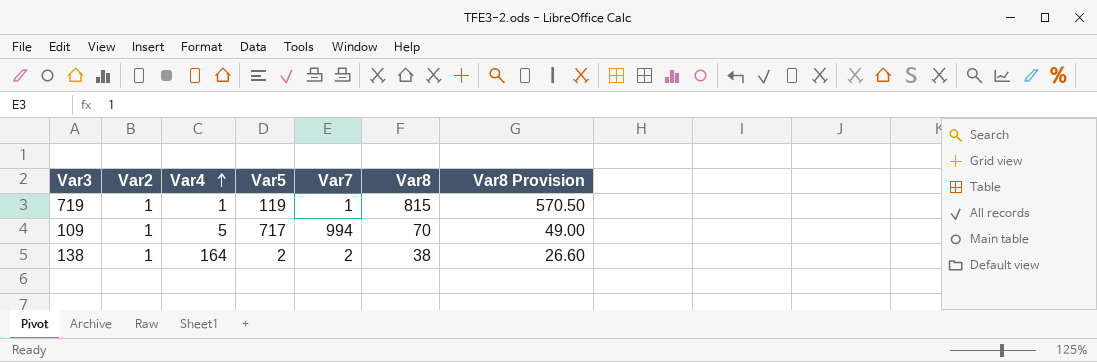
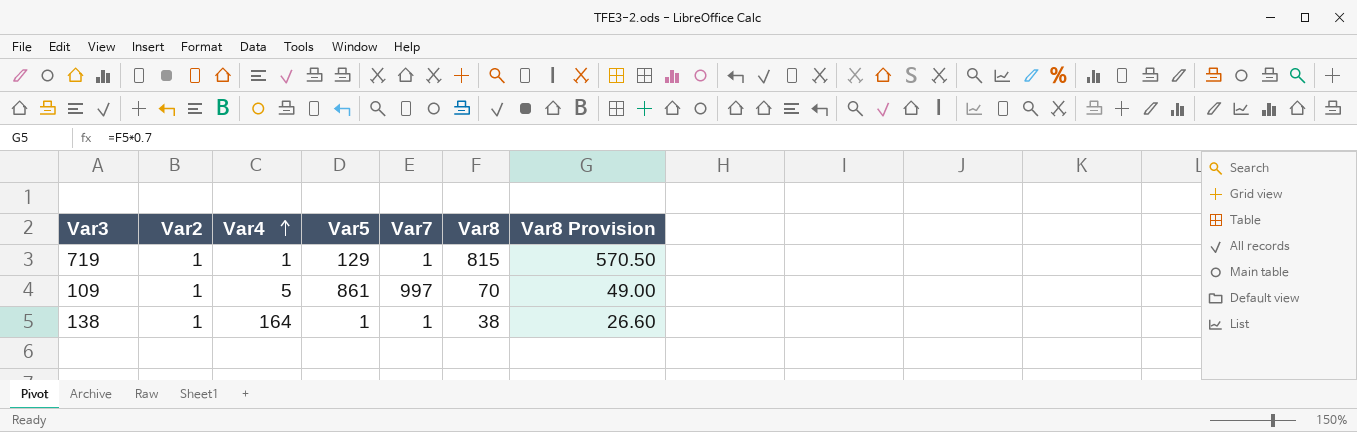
719 | Var5: 119 -> 129
109 | Var5: 717 -> 861
109 | Var7: 994 -> 997
138 | Var5: 2 -> 1
138 | Var7: 2 -> 1

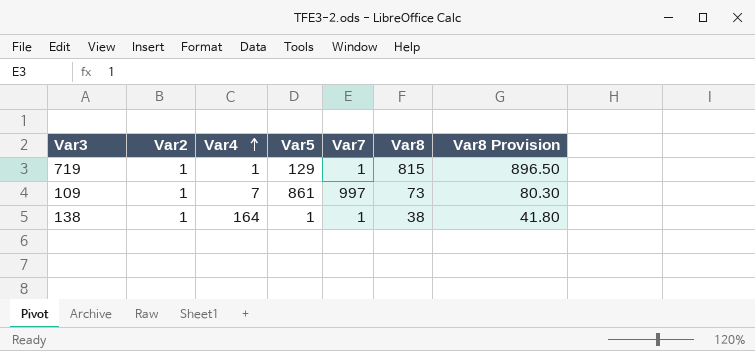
column Var8 Provision | formula: [Var8] * 0.7 -> [Var8] * 1.1
109 | Var4: 5 -> 7
109 | Var8: 70 -> 73

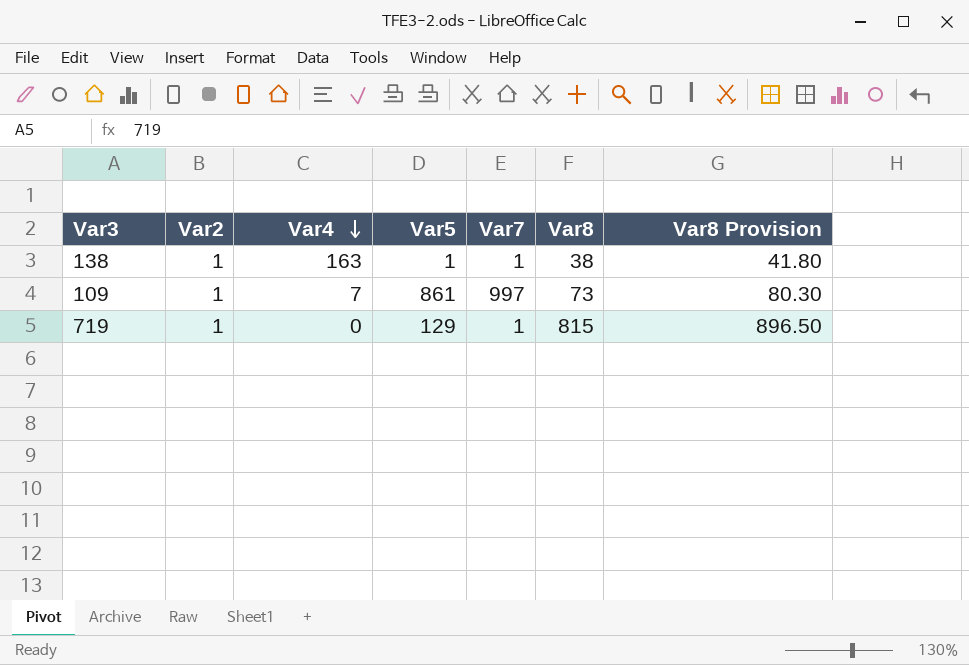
row order: Var4 ascending -> Var4 descending
138 | Var4: 164 -> 163
719 | Var4: 1 -> 0

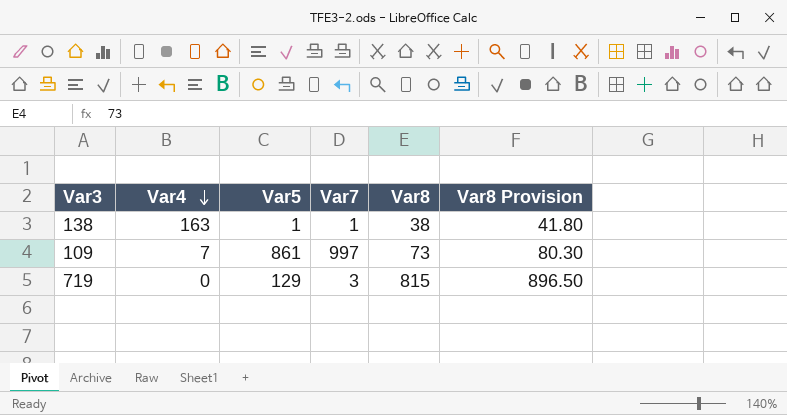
column Var2 | position: 2 -> none
719 | Var7: 1 -> 3

